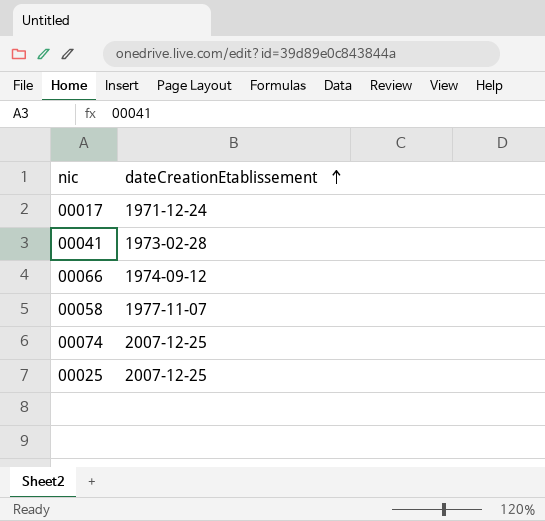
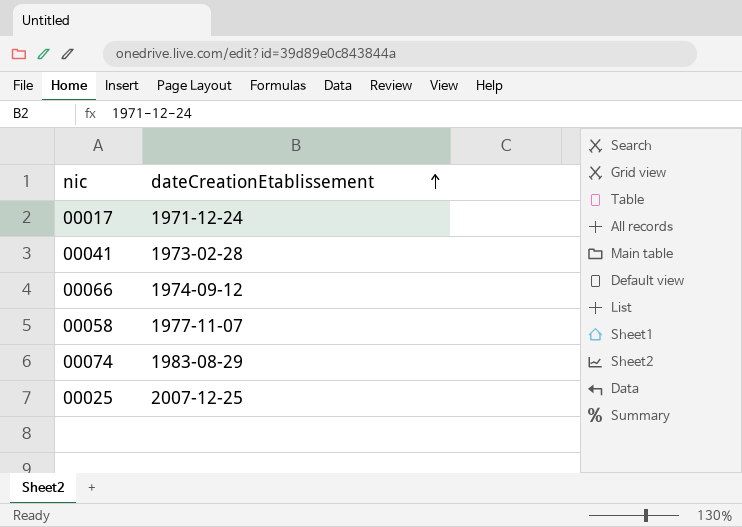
00074 | dateCreationEtablissement: 2007-12-25 -> 1983-08-29

